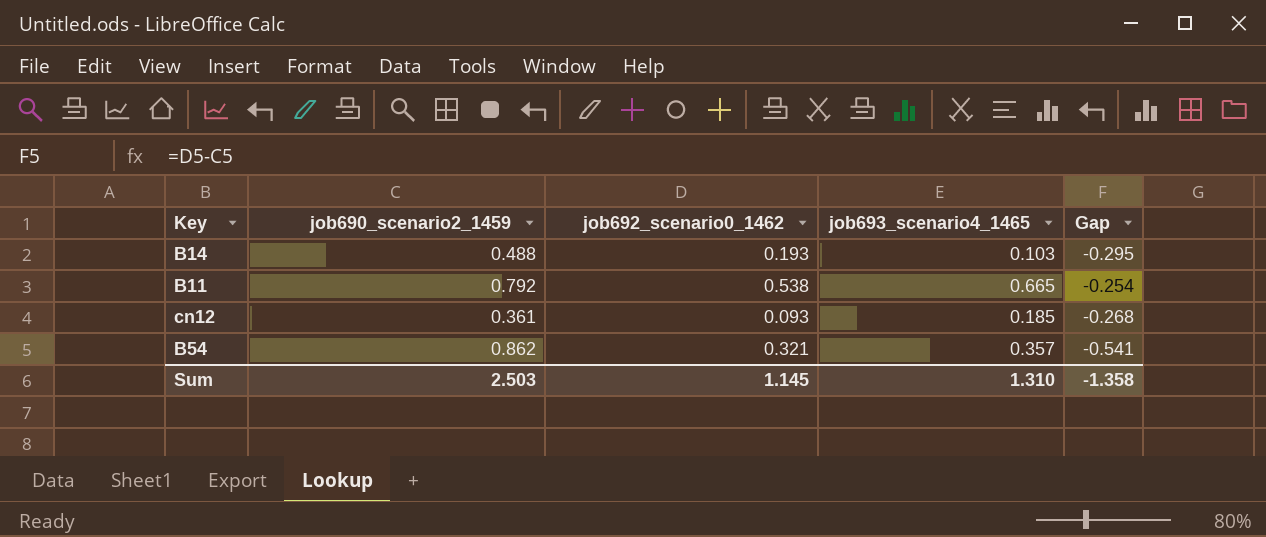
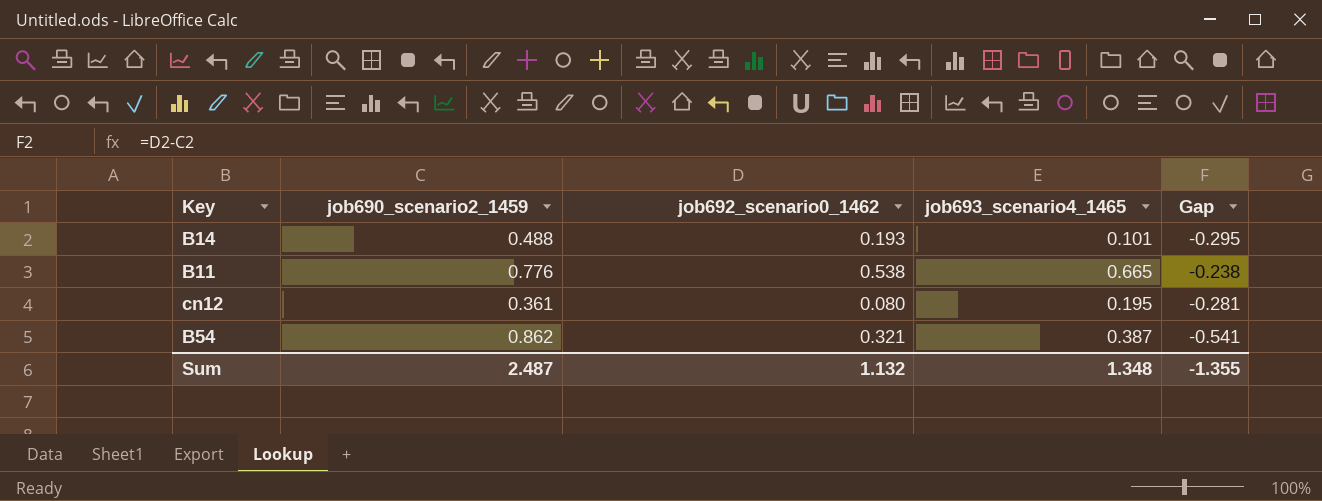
B14 | job693_scenario4_1465: 0.103 -> 0.101
B11 | job690_scenario2_1459: 0.792 -> 0.776
B11 | Gap: -0.254 -> -0.238
cn12 | job692_scenario0_1462: 0.093 -> 0.080
cn12 | job693_scenario4_1465: 0.185 -> 0.195
cn12 | Gap: -0.268 -> -0.281
B54 | job693_scenario4_1465: 0.357 -> 0.387
Sum | job690_scenario2_1459: 2.503 -> 2.487
Sum | job692_scenario0_1462: 1.145 -> 1.132
Sum | job693_scenario4_1465: 1.310 -> 1.348
Sum | Gap: -1.358 -> -1.355

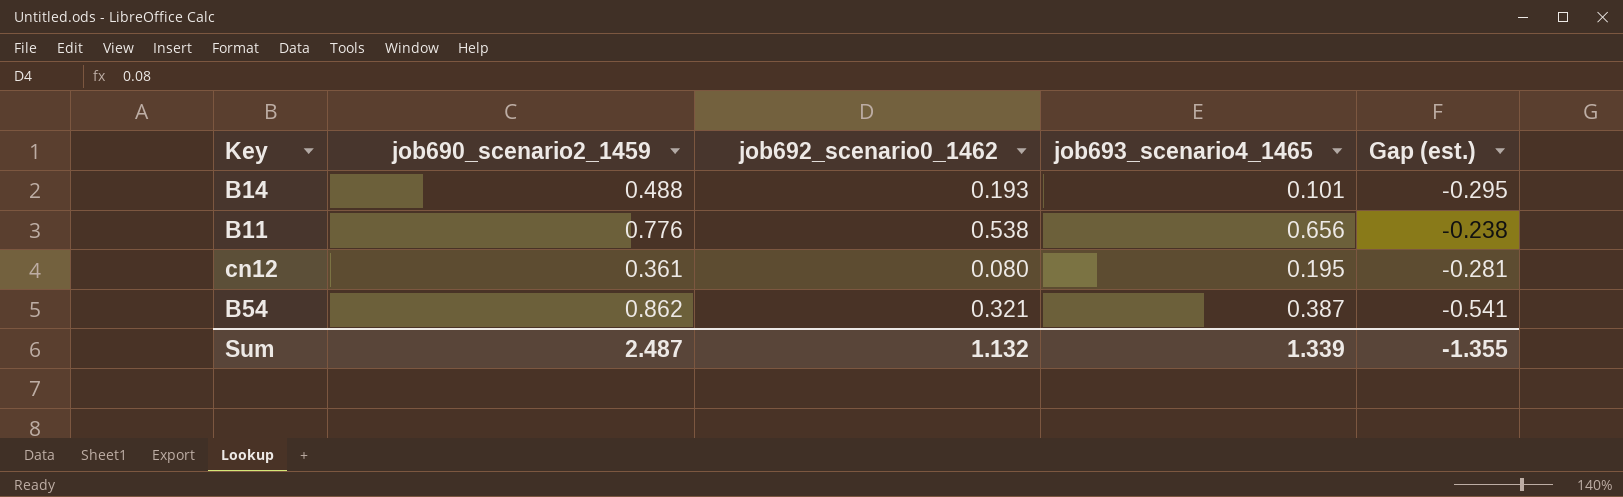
column name: Gap -> Gap (est.)
B11 | job693_scenario4_1465: 0.665 -> 0.656
Sum | job693_scenario4_1465: 1.348 -> 1.339

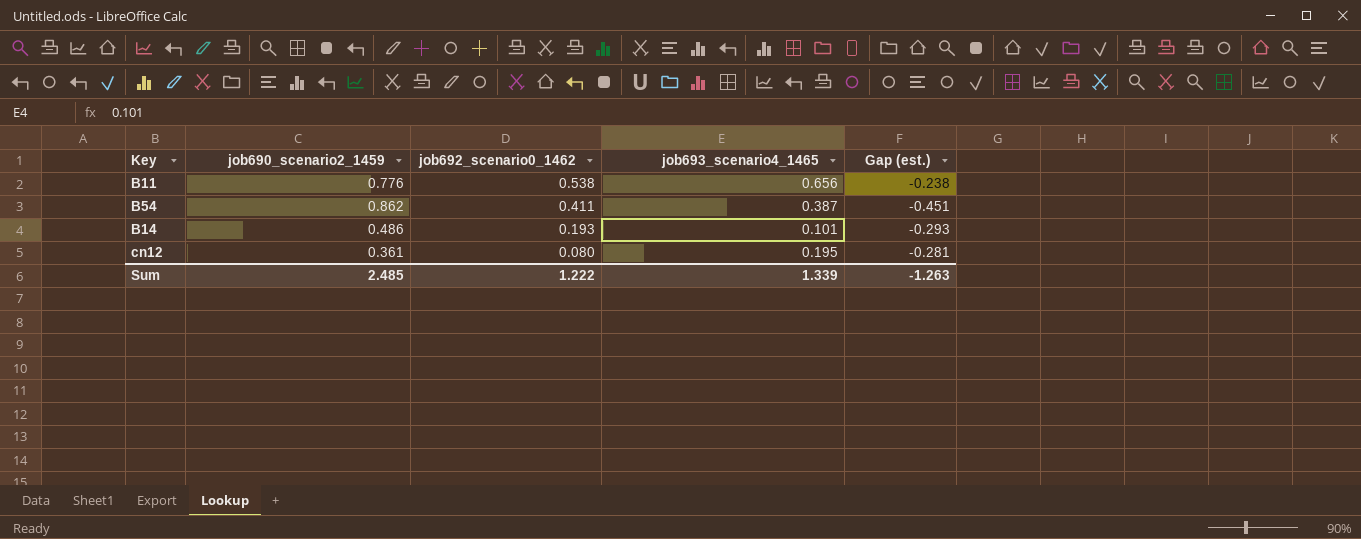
row order: none -> job692_scenario0_1462 descending
B54 | job692_scenario0_1462: 0.321 -> 0.411
B54 | Gap (est.): -0.541 -> -0.451
B14 | job690_scenario2_1459: 0.488 -> 0.486
B14 | Gap (est.): -0.295 -> -0.293
Sum | job690_scenario2_1459: 2.487 -> 2.485
Sum | job692_scenario0_1462: 1.132 -> 1.222
Sum | Gap (est.): -1.355 -> -1.263

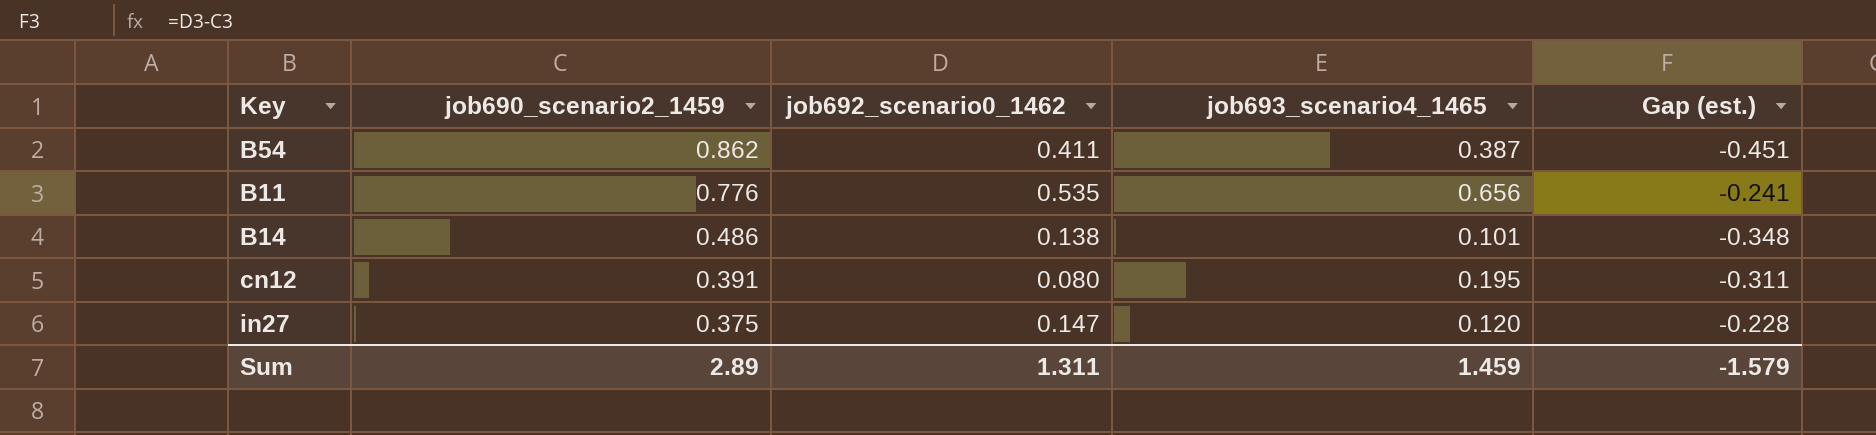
row order: job692_scenario0_1462 descending -> job690_scenario2_1459 descending
B11 | job692_scenario0_1462: 0.538 -> 0.535
B11 | Gap (est.): -0.238 -> -0.241
B14 | job692_scenario0_1462: 0.193 -> 0.138
B14 | Gap (est.): -0.293 -> -0.348
cn12 | job690_scenario2_1459: 0.361 -> 0.391
cn12 | Gap (est.): -0.281 -> -0.311
row in27: none -> 0.375 | 0.147 | 0.120 | -0.228
Sum | job690_scenario2_1459: 2.485 -> 2.89
Sum | job692_scenario0_1462: 1.222 -> 1.311
Sum | job693_scenario4_1465: 1.339 -> 1.459
Sum | Gap (est.): -1.263 -> -1.579

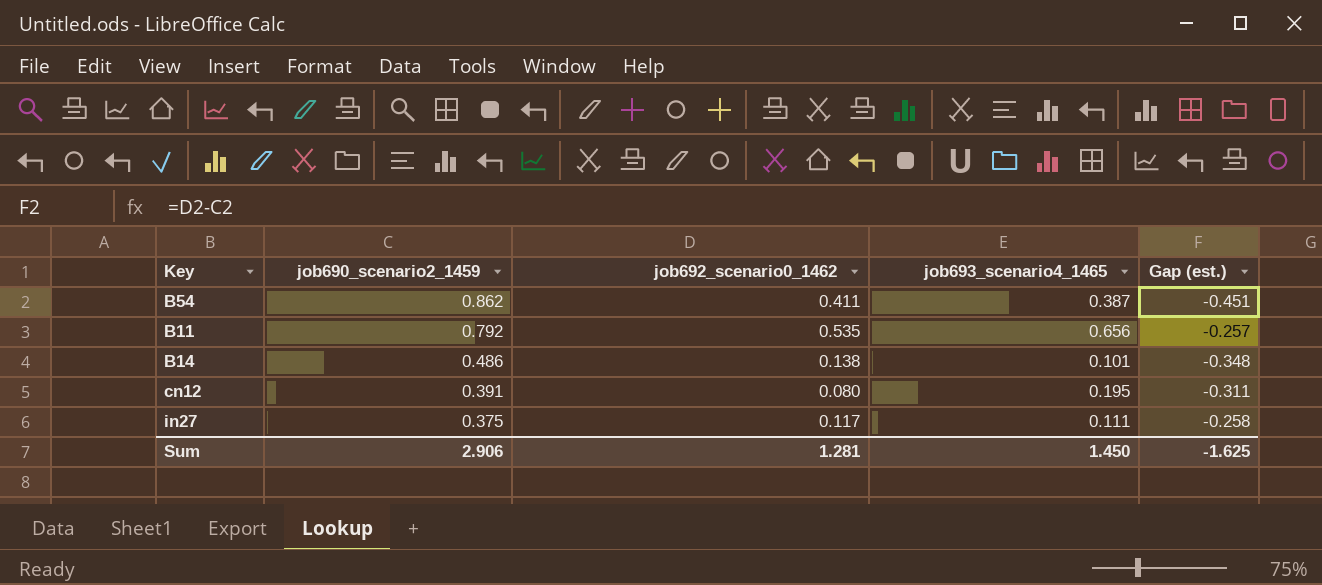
B11 | job690_scenario2_1459: 0.776 -> 0.792
B11 | Gap (est.): -0.241 -> -0.257
in27 | job692_scenario0_1462: 0.147 -> 0.117
in27 | job693_scenario4_1465: 0.120 -> 0.111
in27 | Gap (est.): -0.228 -> -0.258
Sum | job690_scenario2_1459: 2.89 -> 2.906
Sum | job692_scenario0_1462: 1.311 -> 1.281
Sum | job693_scenario4_1465: 1.459 -> 1.450
Sum | Gap (est.): -1.579 -> -1.625

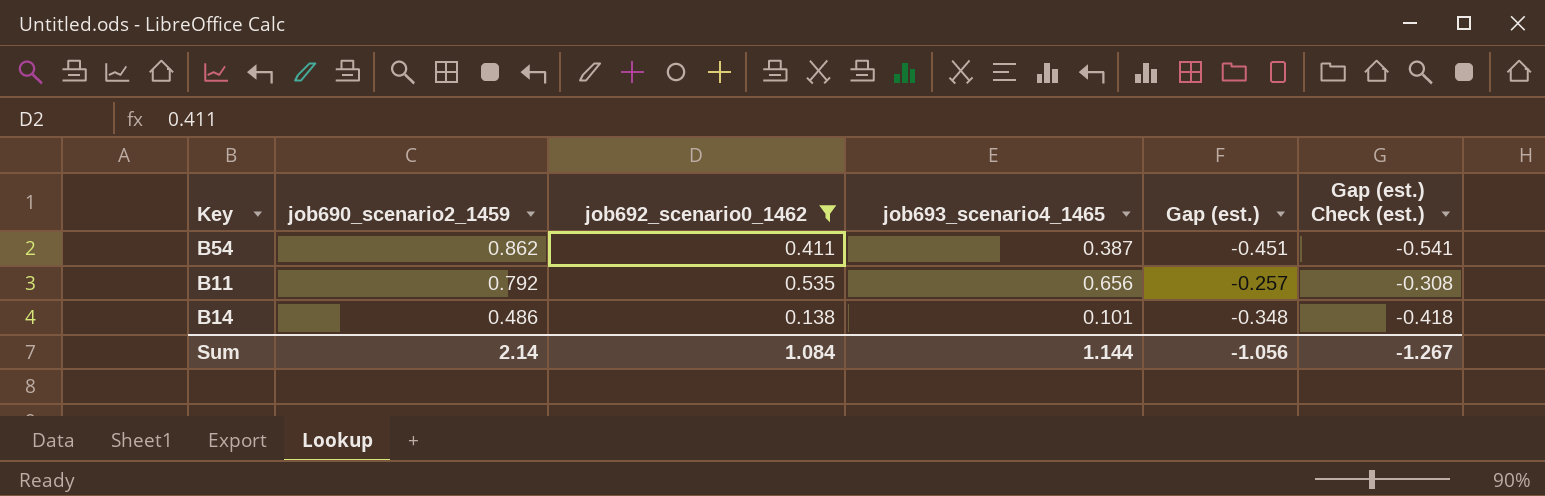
filter: none -> job692_scenario0_1462 >= 0.138
column Gap (est.) Check (est.) | formula: none -> [Gap (est.)] * 1.2
Sum | job690_scenario2_1459: 2.906 -> 2.14
Sum | job692_scenario0_1462: 1.281 -> 1.084
Sum | job693_scenario4_1465: 1.450 -> 1.144
Sum | Gap (est.): -1.625 -> -1.056

